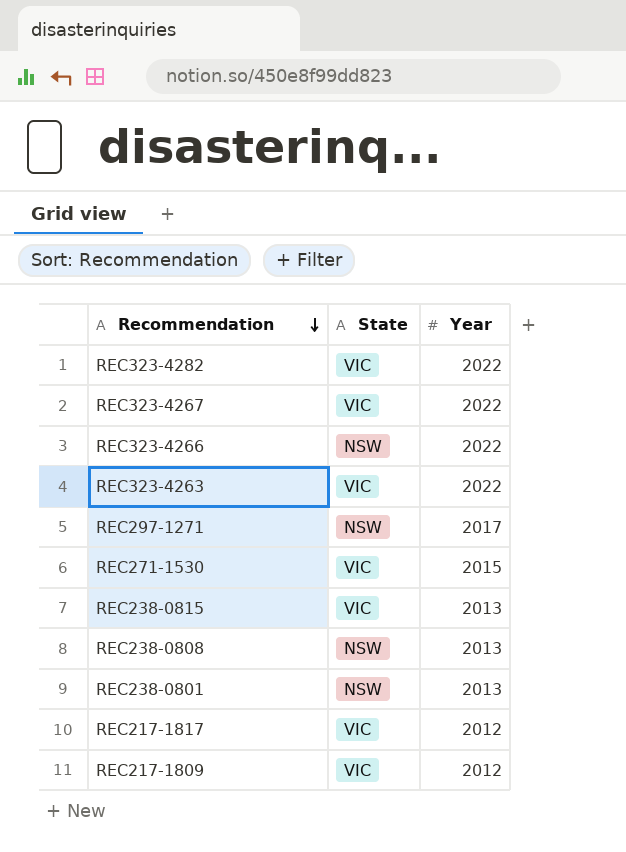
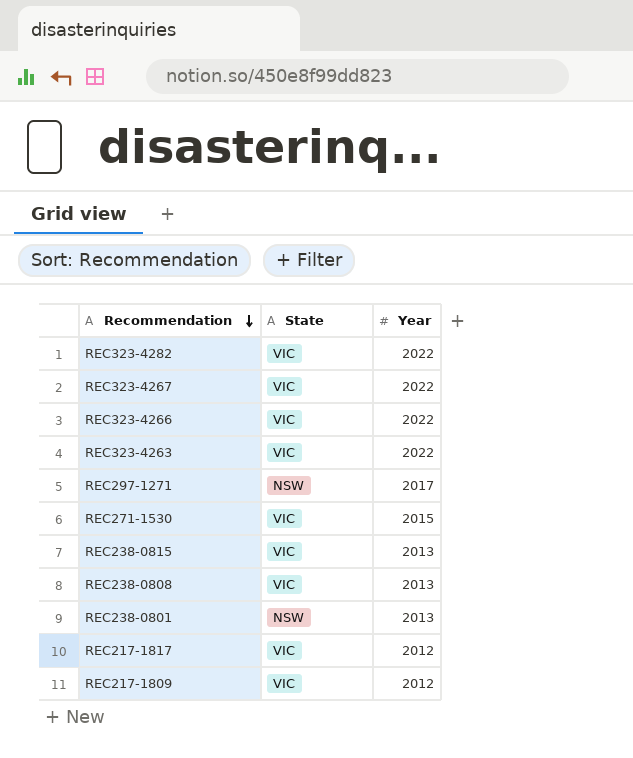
REC323-4266 | State: NSW -> VIC
REC238-0808 | State: NSW -> VIC

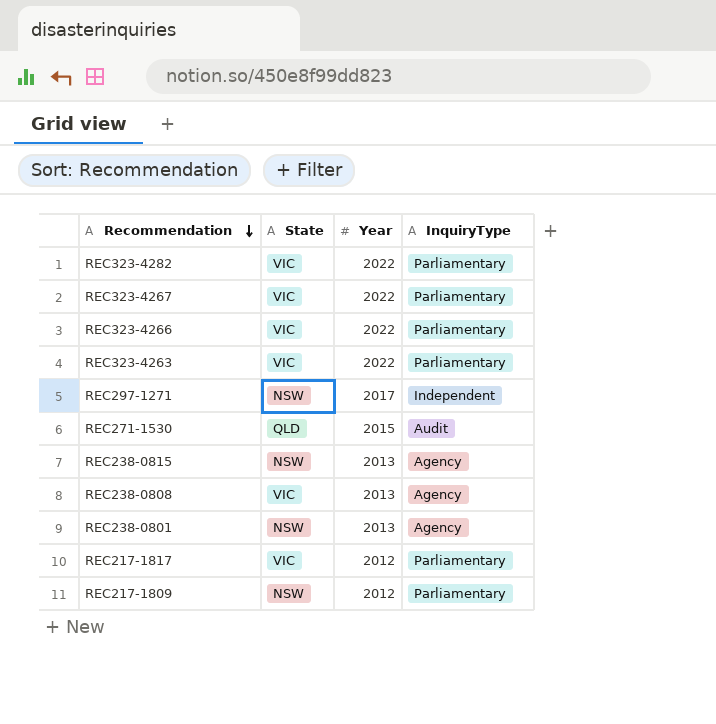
column InquiryType | position: none -> 4
REC271-1530 | State: VIC -> QLD
REC238-0815 | State: VIC -> NSW
REC217-1809 | State: VIC -> NSW

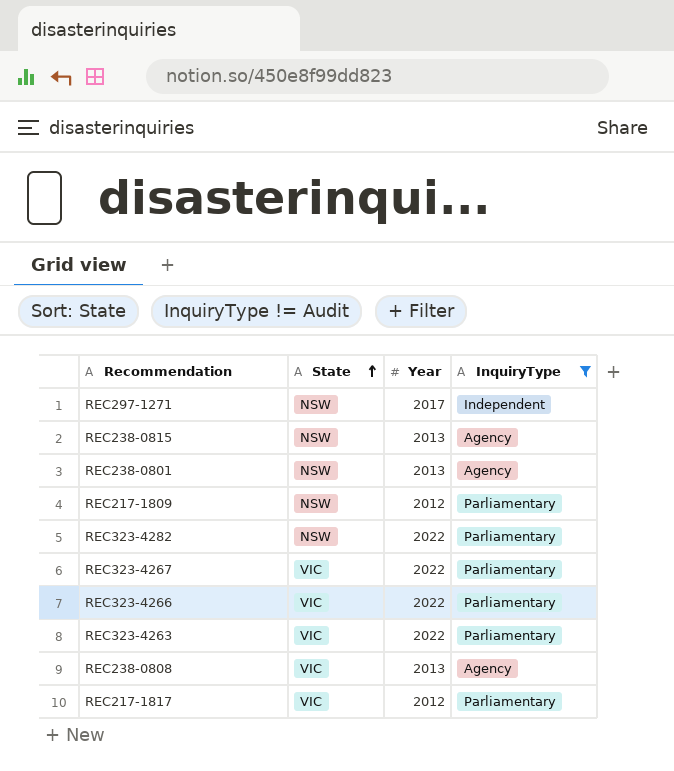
filter: none -> InquiryType != Audit
row order: Recommendation descending -> State ascending
REC323-4282 | State: VIC -> NSW

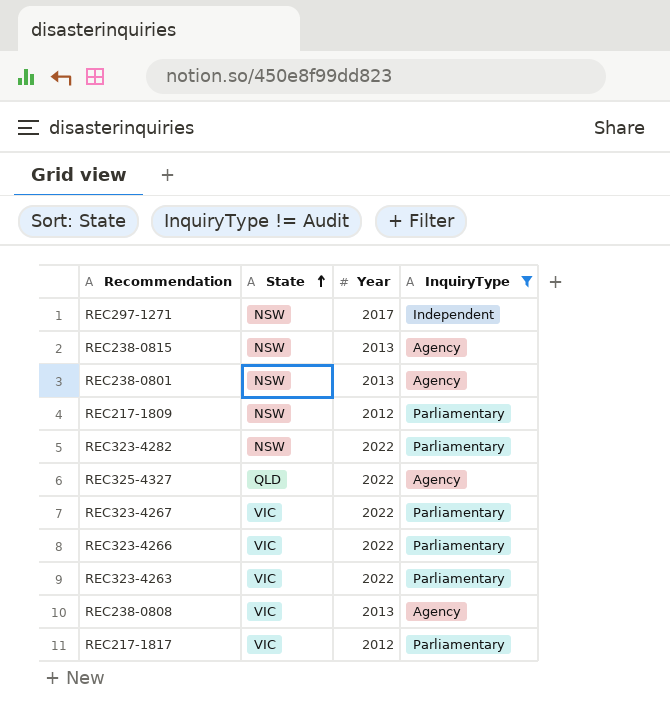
row REC325-4327: none -> QLD | 2022 | Agency

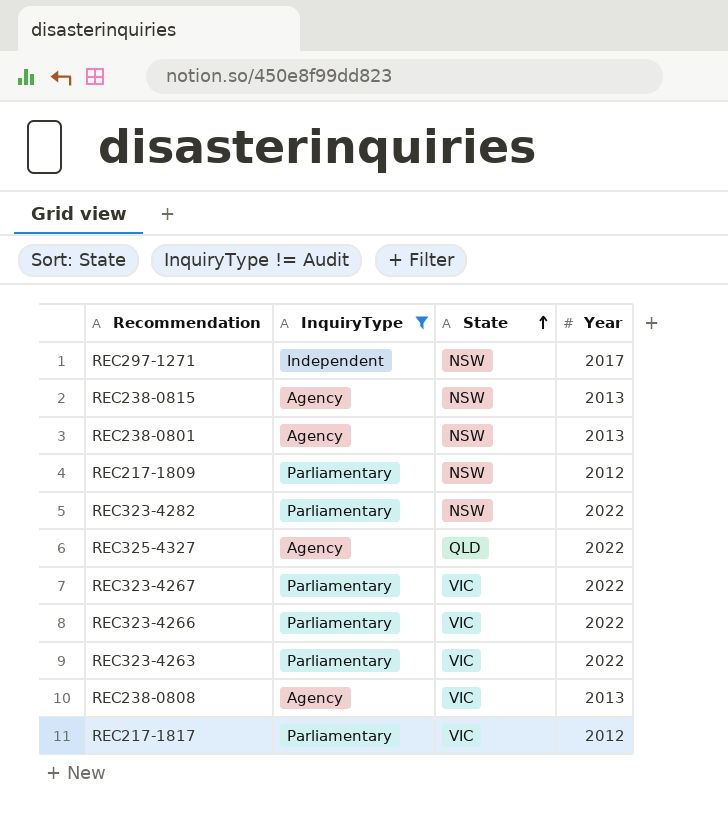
column InquiryType | position: 4 -> 2

